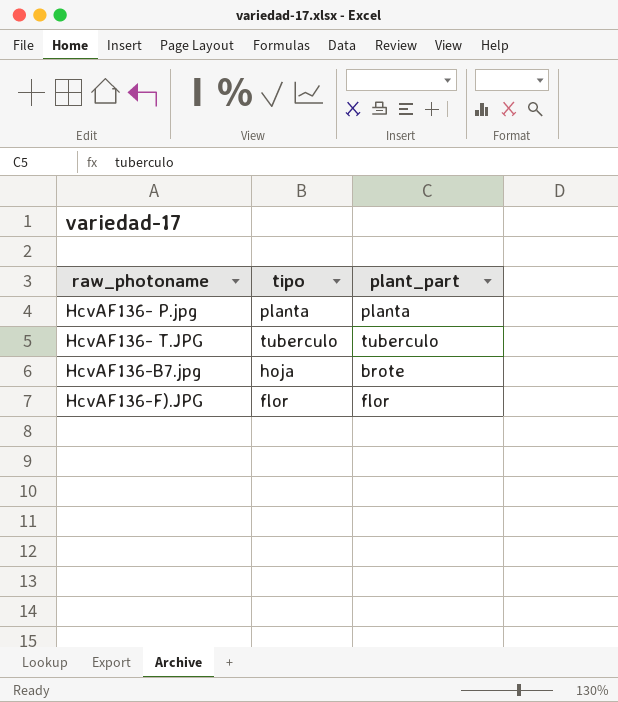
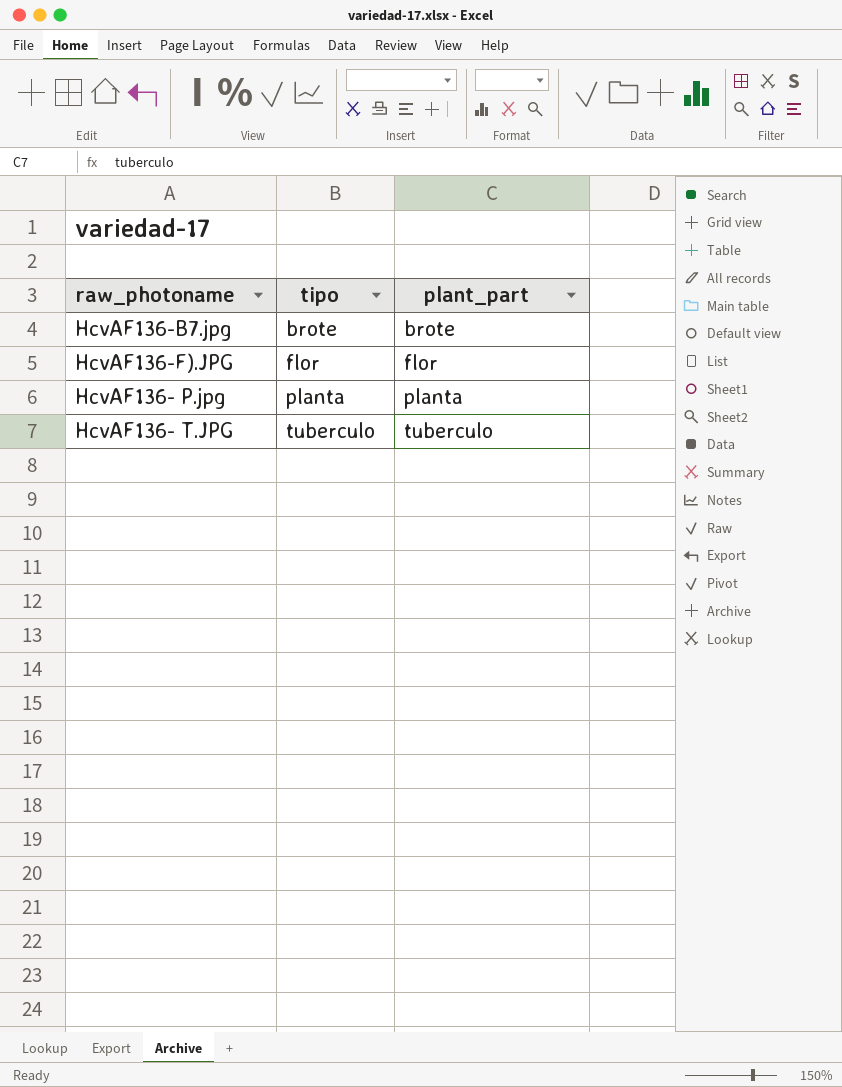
row order: raw_photoname ascending -> tipo ascending
HcvAF136-B7.jpg | tipo: hoja -> brote

